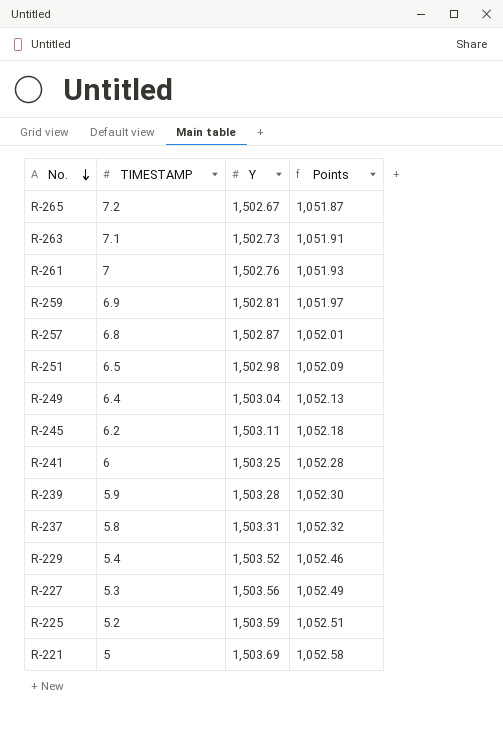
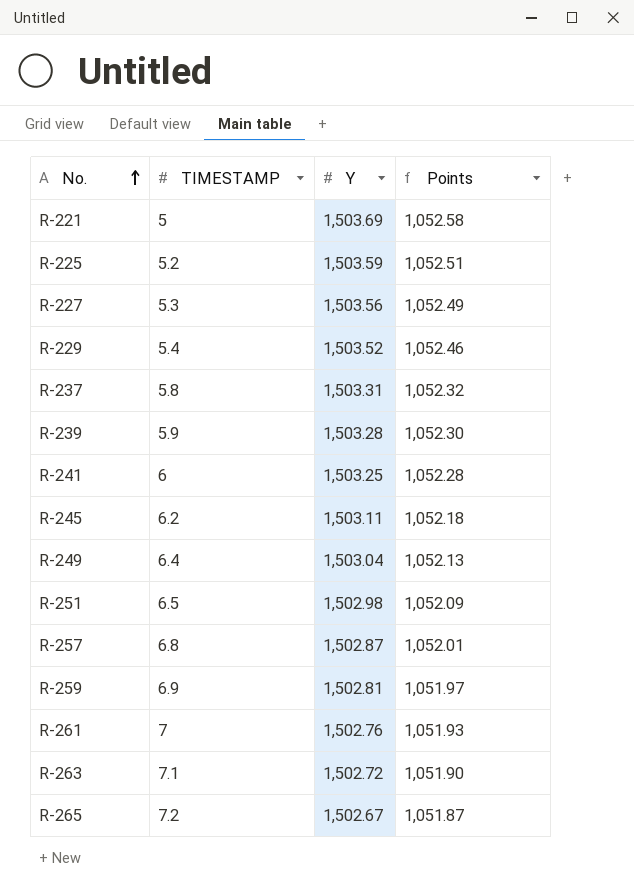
row order: No. descending -> No. ascending
R-263 | Y: 1,502.73 -> 1,502.72
R-263 | Points: 1,051.91 -> 1,051.90

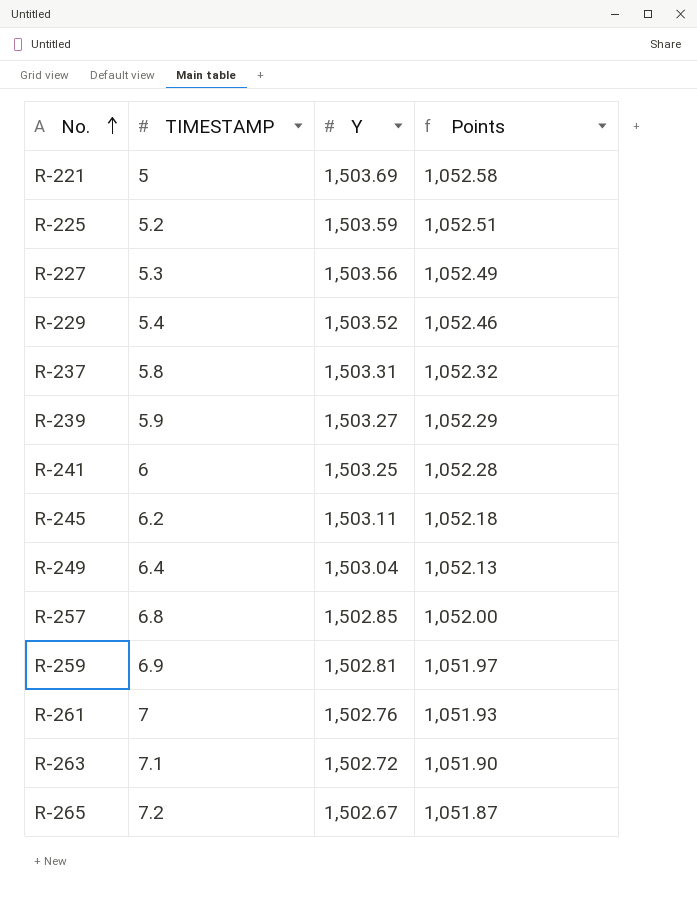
row R-251: 6.5 | 1,502.98 | 1,052.09 -> none
R-239 | Y: 1,503.28 -> 1,503.27
R-239 | Points: 1,052.30 -> 1,052.29
R-257 | Y: 1,502.87 -> 1,502.85
R-257 | Points: 1,052.01 -> 1,052.00

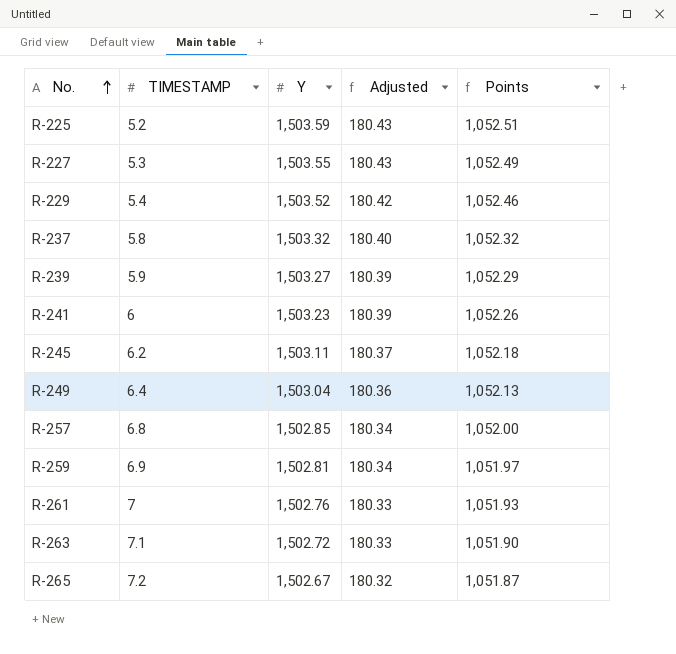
column Adjusted | formula: none -> [Y] * 0.12
row R-221: 5 | 1,503.69 | 1,052.58 -> none
R-227 | Y: 1,503.56 -> 1,503.55
R-237 | Y: 1,503.31 -> 1,503.32
R-241 | Y: 1,503.25 -> 1,503.23
R-241 | Points: 1,052.28 -> 1,052.26

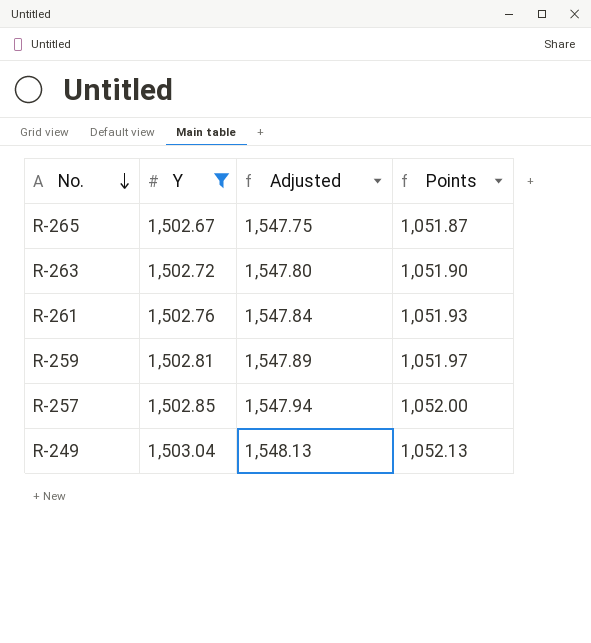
filter: none -> Y <= 1,503.04
row order: No. ascending -> No. descending
column TIMESTAMP | position: 2 -> none
column Adjusted | formula: [Y] * 0.12 -> [Y] * 1.03

